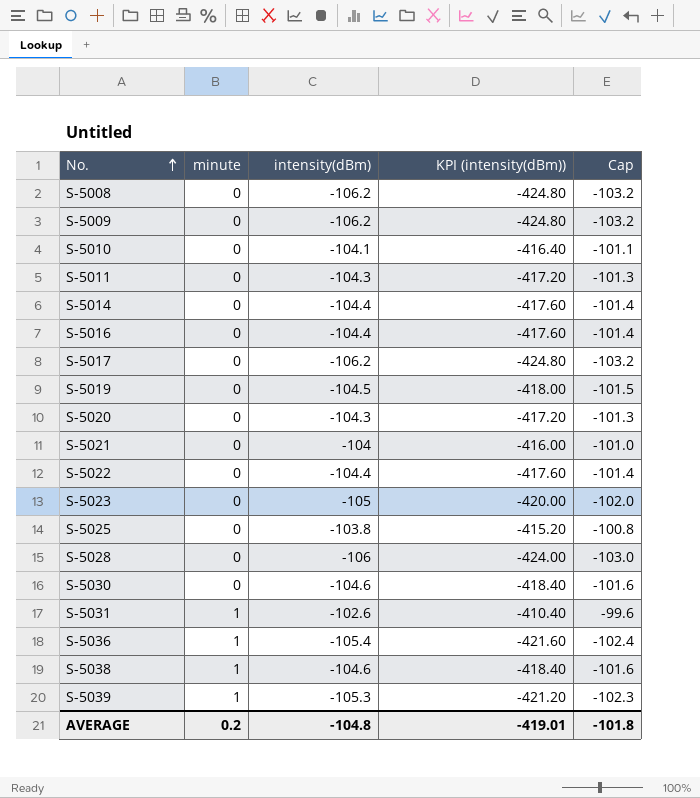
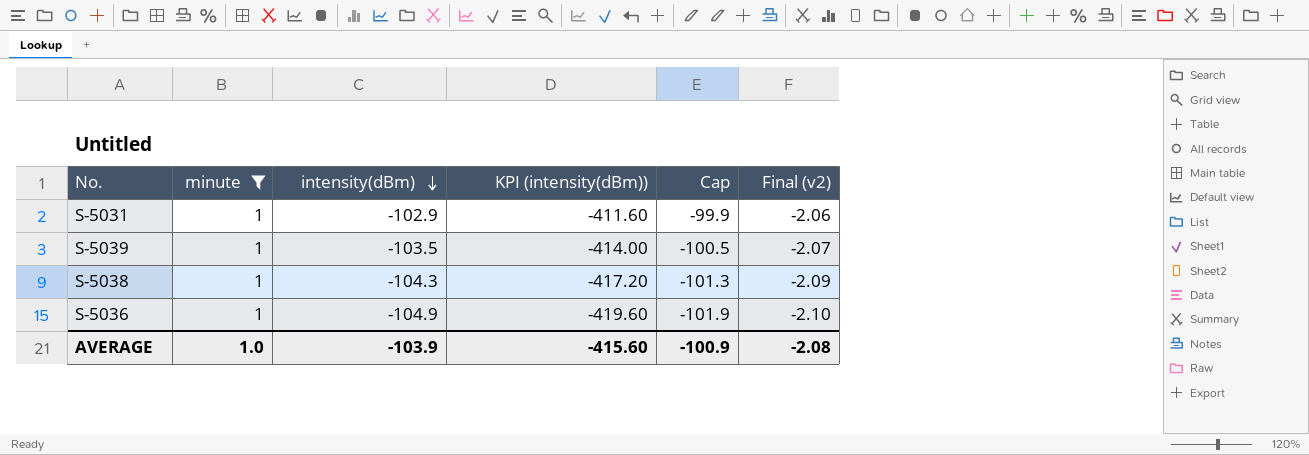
filter: none -> minute = 1
row order: No. ascending -> intensity(dBm) descending
column Final (v2) | formula: none -> [intensity(dBm)] * 0.02
S-5031 | intensity(dBm): -102.6 -> -102.9
S-5031 | KPI (intensity(dBm)): -410.40 -> -411.60
S-5031 | Cap: -99.6 -> -99.9
S-5039 | intensity(dBm): -105.3 -> -103.5
S-5039 | KPI (intensity(dBm)): -421.20 -> -414.00
S-5039 | Cap: -102.3 -> -100.5
S-5038 | intensity(dBm): -104.6 -> -104.3
S-5038 | KPI (intensity(dBm)): -418.40 -> -417.20
S-5038 | Cap: -101.6 -> -101.3
S-5036 | intensity(dBm): -105.4 -> -104.9
S-5036 | KPI (intensity(dBm)): -421.60 -> -419.60
S-5036 | Cap: -102.4 -> -101.9
AVERAGE | minute: 0.2 -> 1.0
AVERAGE | intensity(dBm): -104.8 -> -103.9
AVERAGE | KPI (intensity(dBm)): -419.01 -> -415.60
AVERAGE | Cap: -101.8 -> -100.9

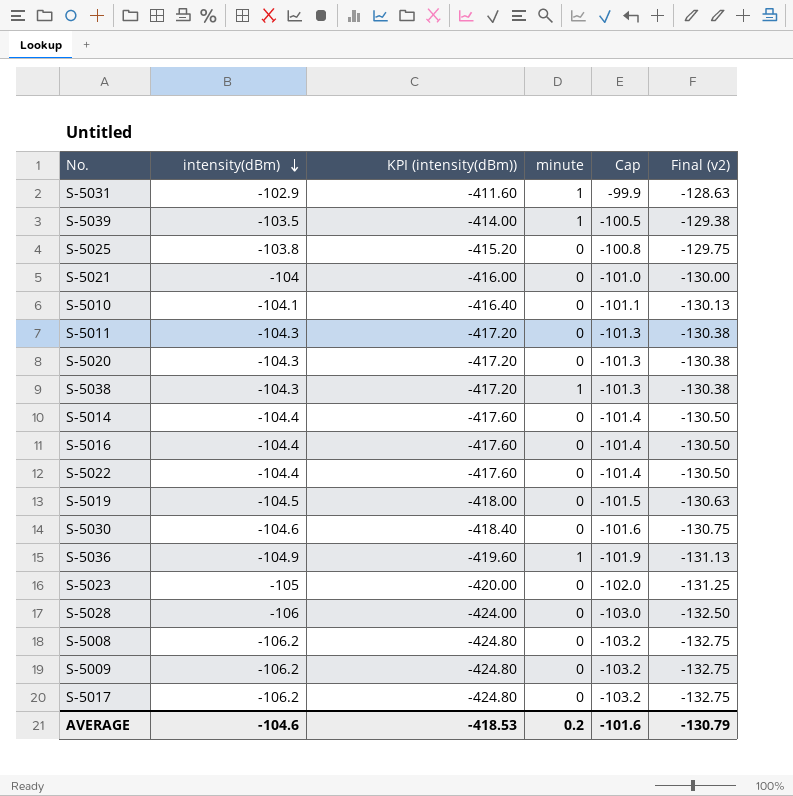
filter: minute = 1 -> none
column minute | position: 2 -> 4
column Final (v2) | formula: [intensity(dBm)] * 0.02 -> [intensity(dBm)] * 1.25
AVERAGE | intensity(dBm): -103.9 -> -104.6
AVERAGE | KPI (intensity(dBm)): -415.60 -> -418.53
AVERAGE | minute: 1.0 -> 0.2
AVERAGE | Cap: -100.9 -> -101.6
AVERAGE | Final (v2): -2.08 -> -130.79

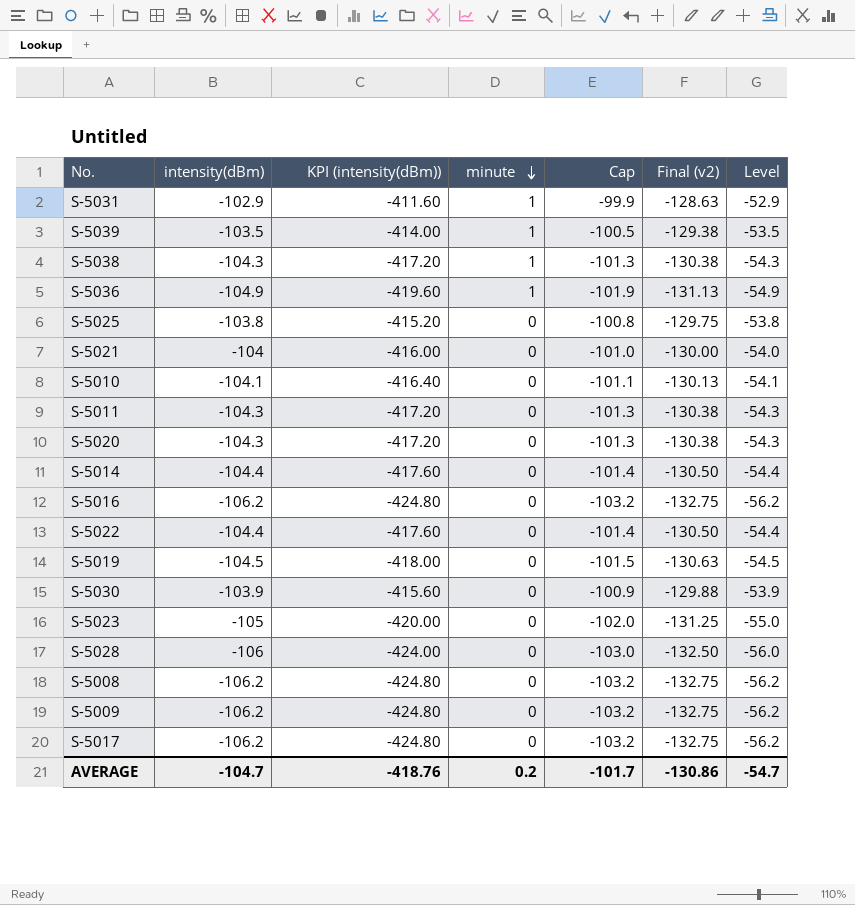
row order: intensity(dBm) descending -> minute descending
column Level | formula: none -> [intensity(dBm)] + 50
S-5016 | intensity(dBm): -104.4 -> -106.2
S-5016 | KPI (intensity(dBm)): -417.60 -> -424.80
S-5016 | Cap: -101.4 -> -103.2
S-5016 | Final (v2): -130.50 -> -132.75
S-5030 | intensity(dBm): -104.6 -> -103.9
S-5030 | KPI (intensity(dBm)): -418.40 -> -415.60
S-5030 | Cap: -101.6 -> -100.9
S-5030 | Final (v2): -130.75 -> -129.88
AVERAGE | intensity(dBm): -104.6 -> -104.7
AVERAGE | KPI (intensity(dBm)): -418.53 -> -418.76
AVERAGE | Cap: -101.6 -> -101.7
AVERAGE | Final (v2): -130.79 -> -130.86

